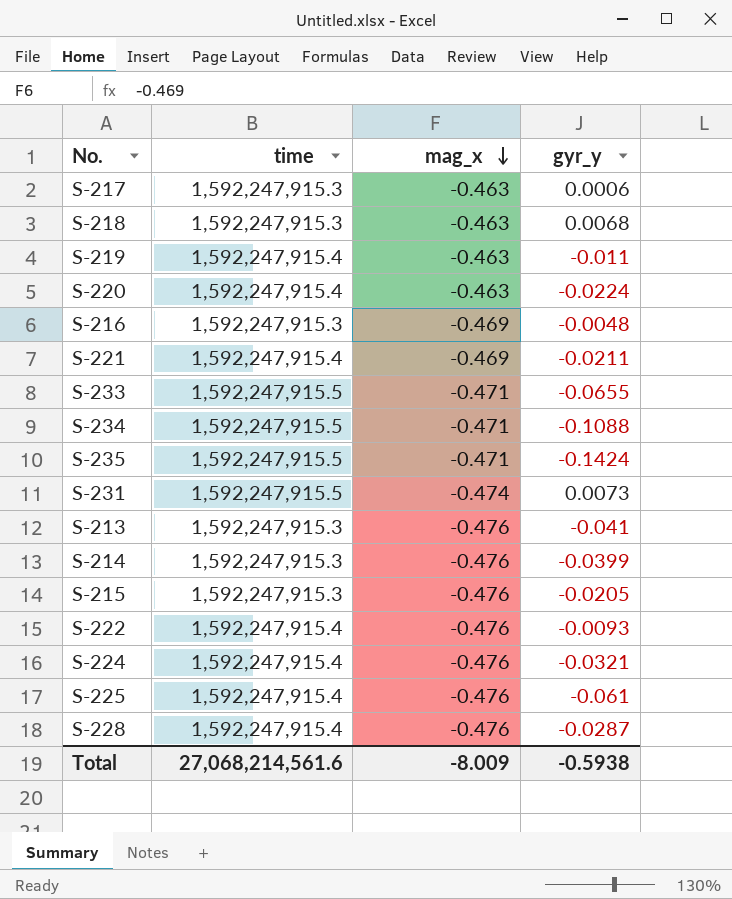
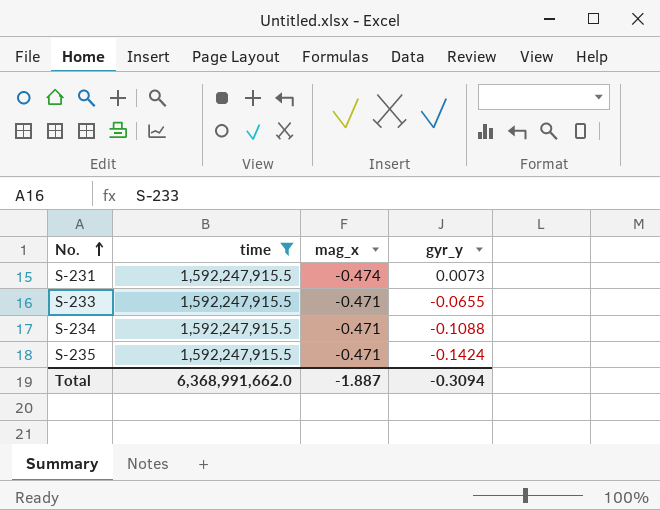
filter: none -> time = 1,592,247,915.5
row order: mag_x descending -> No. ascending
Total | time: 27,068,214,561.6 -> 6,368,991,662.0
Total | mag_x: -8.009 -> -1.887
Total | gyr_y: -0.5938 -> -0.3094

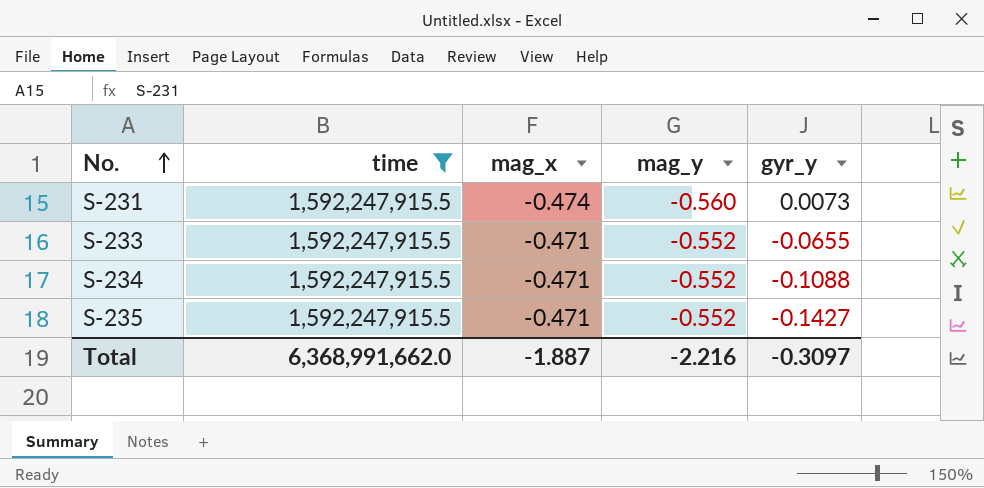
column mag_y | position: none -> 4
S-235 | gyr_y: -0.1424 -> -0.1427
Total | gyr_y: -0.3094 -> -0.3097

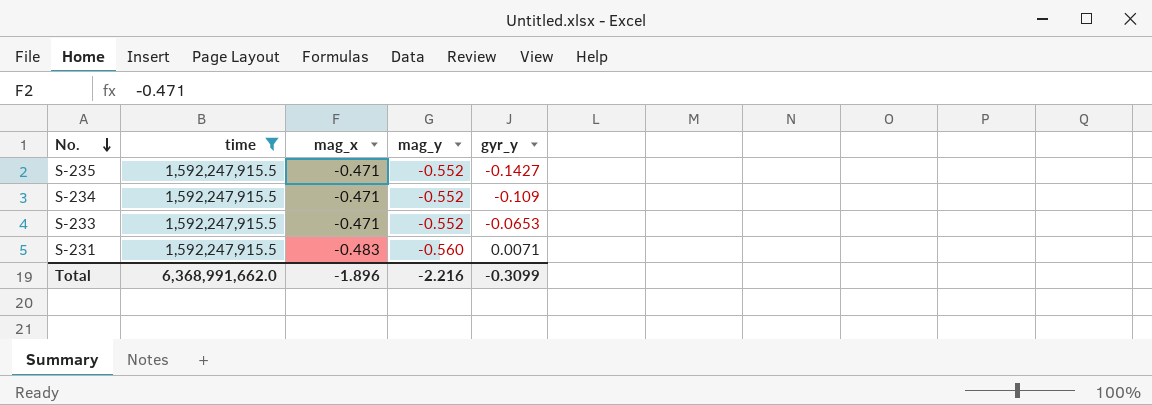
row order: No. ascending -> No. descending
S-234 | gyr_y: -0.1088 -> -0.109
S-233 | gyr_y: -0.0655 -> -0.0653
S-231 | mag_x: -0.474 -> -0.483
S-231 | gyr_y: 0.0073 -> 0.0071
Total | mag_x: -1.887 -> -1.896
Total | gyr_y: -0.3097 -> -0.3099

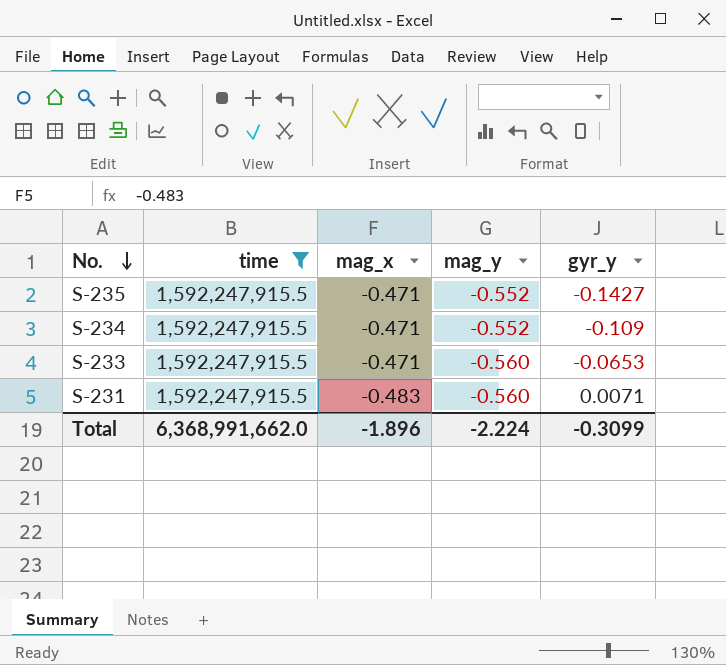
S-233 | mag_y: -0.552 -> -0.560
Total | mag_y: -2.216 -> -2.224

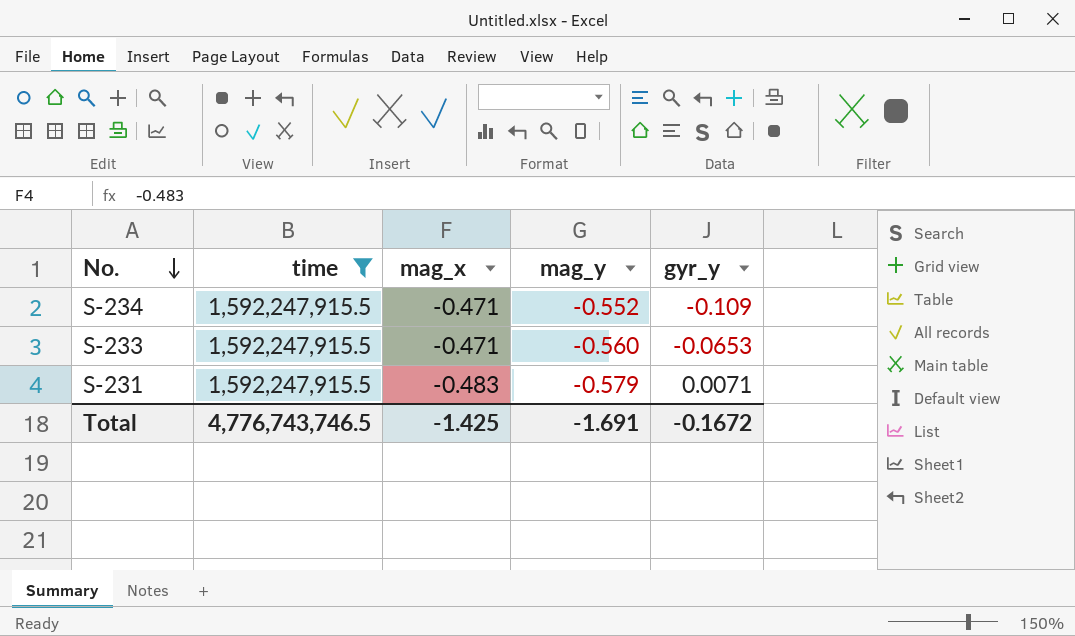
row S-235: 1,592,247,915.5 | -0.471 | -0.552 | -0.1427 -> none
S-231 | mag_y: -0.560 -> -0.579
Total | time: 6,368,991,662.0 -> 4,776,743,746.5
Total | mag_x: -1.896 -> -1.425
Total | mag_y: -2.224 -> -1.691
Total | gyr_y: -0.3099 -> -0.1672

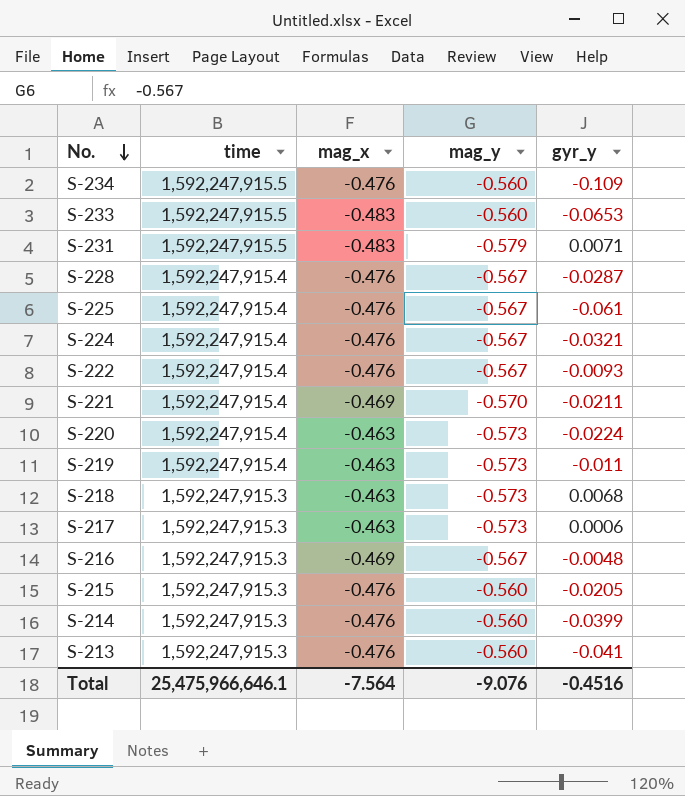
filter: time = 1,592,247,915.5 -> none
S-234 | mag_x: -0.471 -> -0.476
S-234 | mag_y: -0.552 -> -0.560
S-233 | mag_x: -0.471 -> -0.483
Total | time: 4,776,743,746.5 -> 25,475,966,646.1
Total | mag_x: -1.425 -> -7.564
Total | mag_y: -1.691 -> -9.076
Total | gyr_y: -0.1672 -> -0.4516

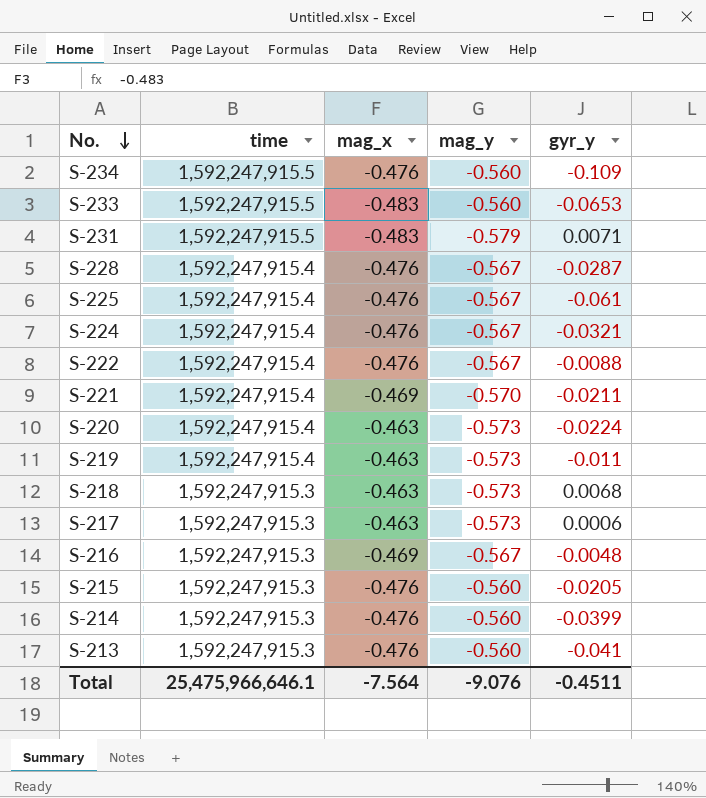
S-222 | gyr_y: -0.0093 -> -0.0088
Total | gyr_y: -0.4516 -> -0.4511

